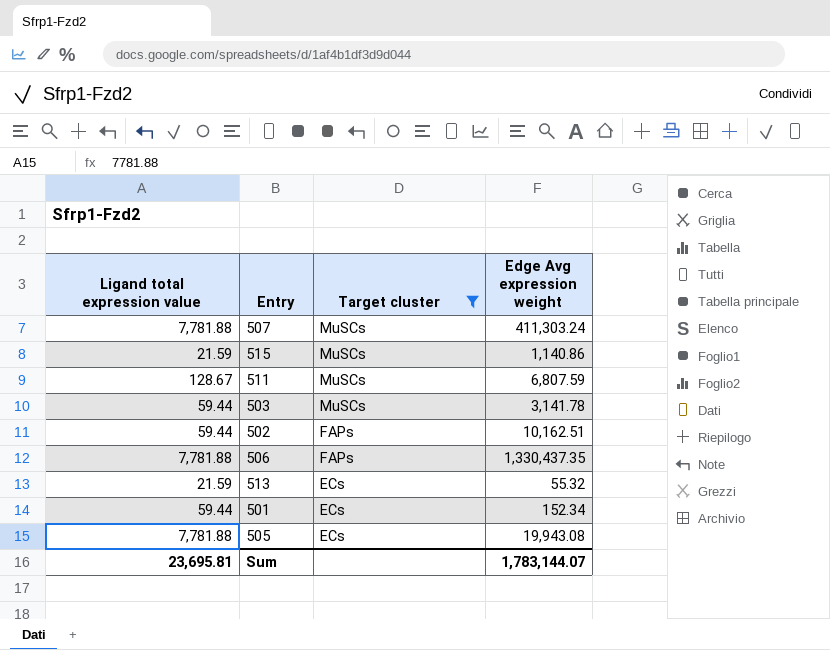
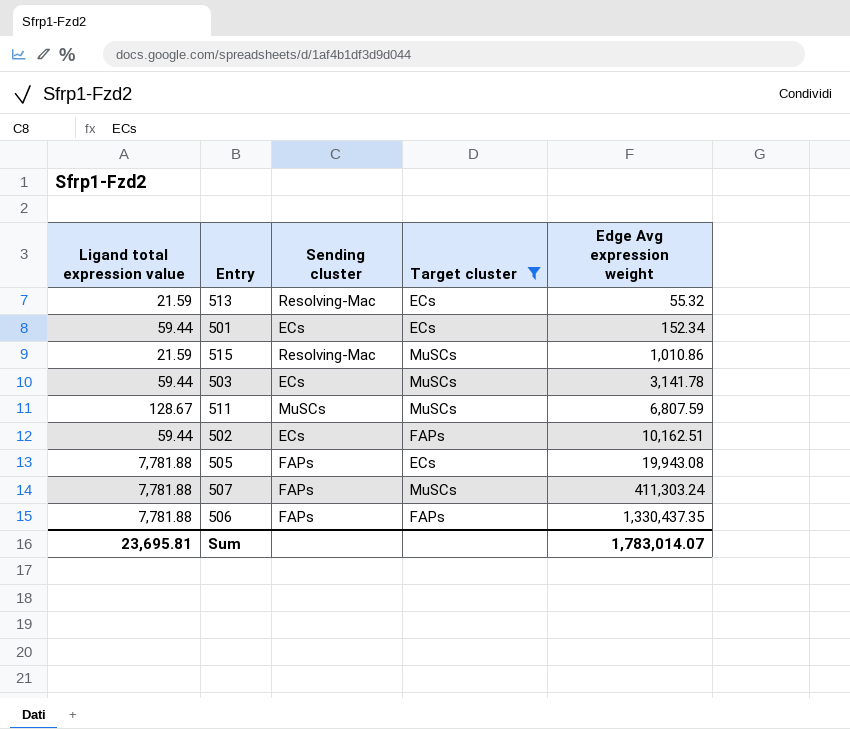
row order: Target cluster descending -> Edge Avg expression weight ascending
column Sending cluster | position: none -> 3
515 | Edge Avg expression weight: 1,140.86 -> 1,010.86
Sum | Edge Avg expression weight: 1,783,144.07 -> 1,783,014.07

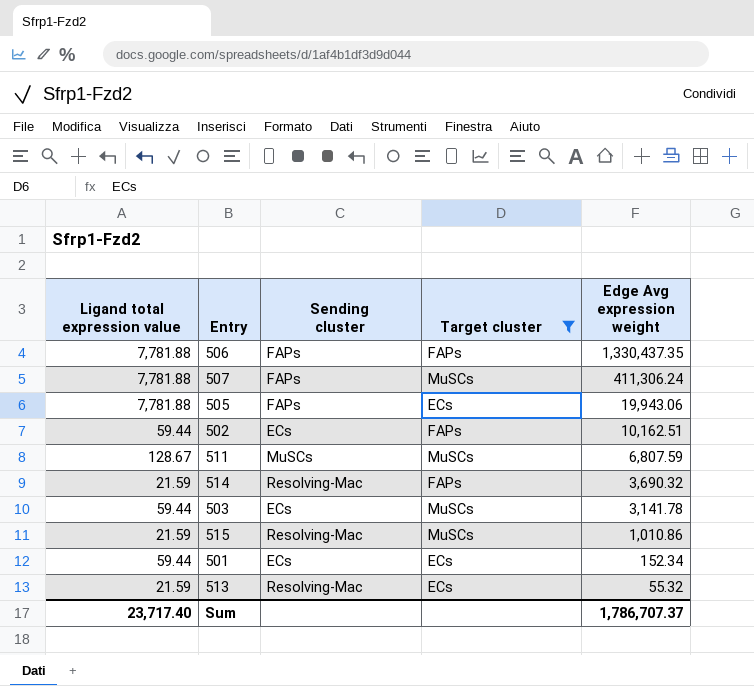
row order: Edge Avg expression weight ascending -> Edge Avg expression weight descending
507 | Edge Avg expression weight: 411,303.24 -> 411,306.24
505 | Edge Avg expression weight: 19,943.08 -> 19,943.06
row 514: none -> 21.59 | Resolving-Mac | FAPs | 3,690.32
Sum | Ligand total expression value: 23,695.81 -> 23,717.40
Sum | Edge Avg expression weight: 1,783,014.07 -> 1,786,707.37

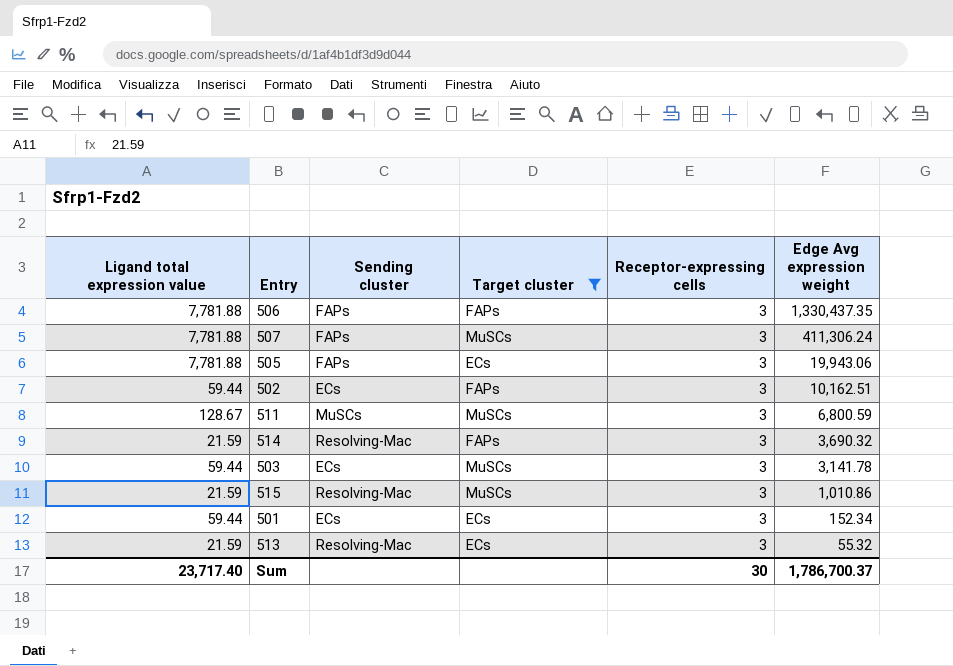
column Receptor-expressing cells | position: none -> 5
511 | Edge Avg expression weight: 6,807.59 -> 6,800.59
Sum | Edge Avg expression weight: 1,786,707.37 -> 1,786,700.37

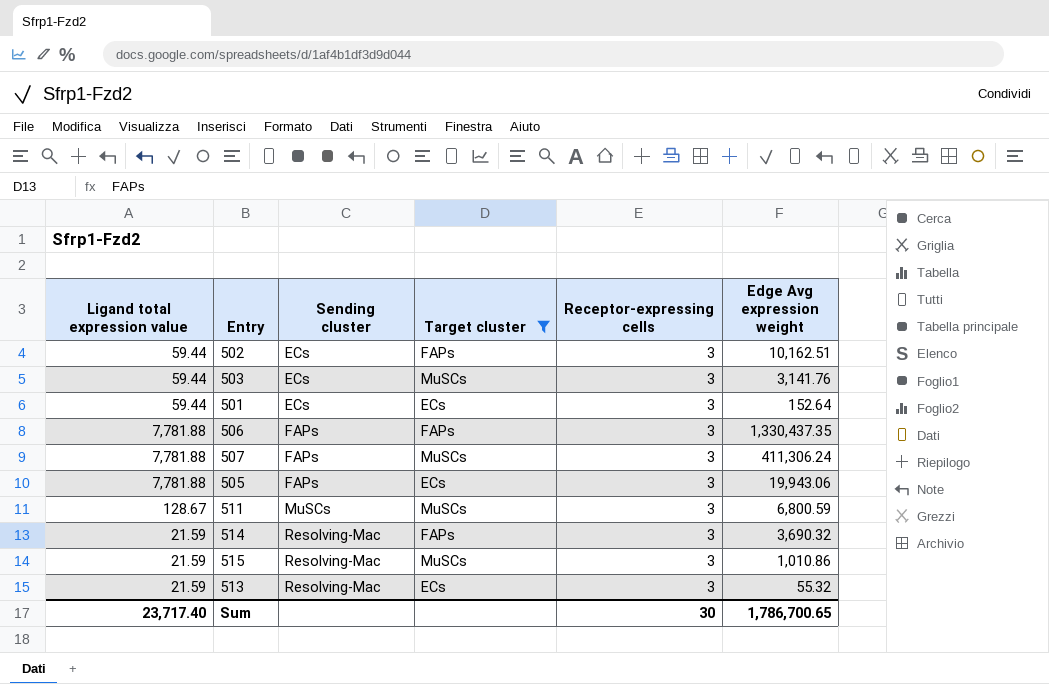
row order: Edge Avg expression weight descending -> Sending cluster ascending
503 | Edge Avg expression weight: 3,141.78 -> 3,141.76
501 | Edge Avg expression weight: 152.34 -> 152.64
Sum | Edge Avg expression weight: 1,786,700.37 -> 1,786,700.65

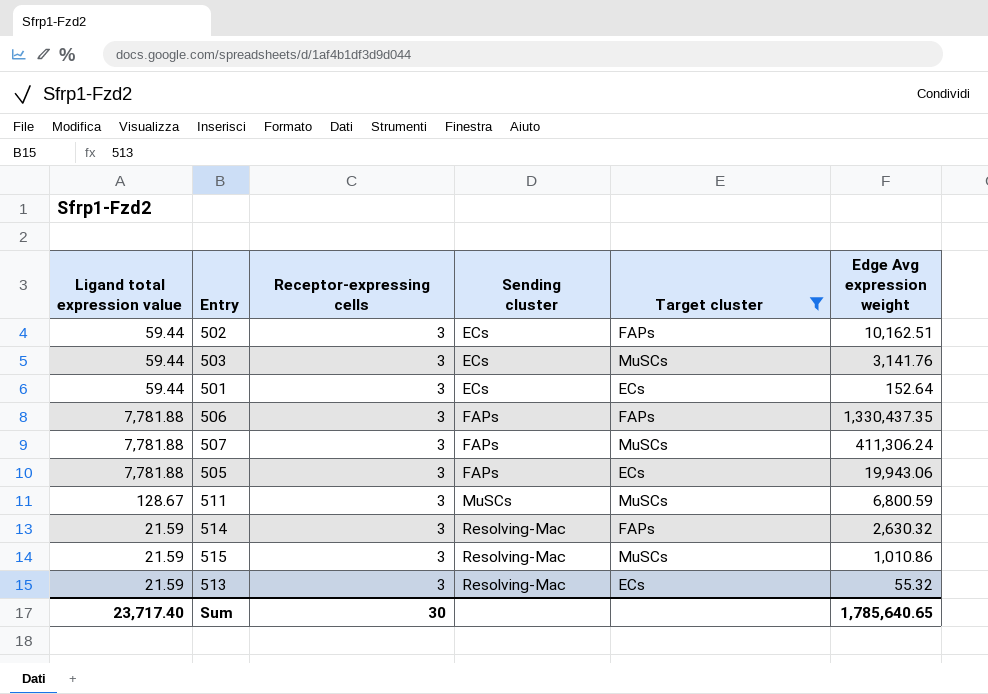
column Receptor-expressing cells | position: 5 -> 3
514 | Edge Avg expression weight: 3,690.32 -> 2,630.32
Sum | Edge Avg expression weight: 1,786,700.65 -> 1,785,640.65

